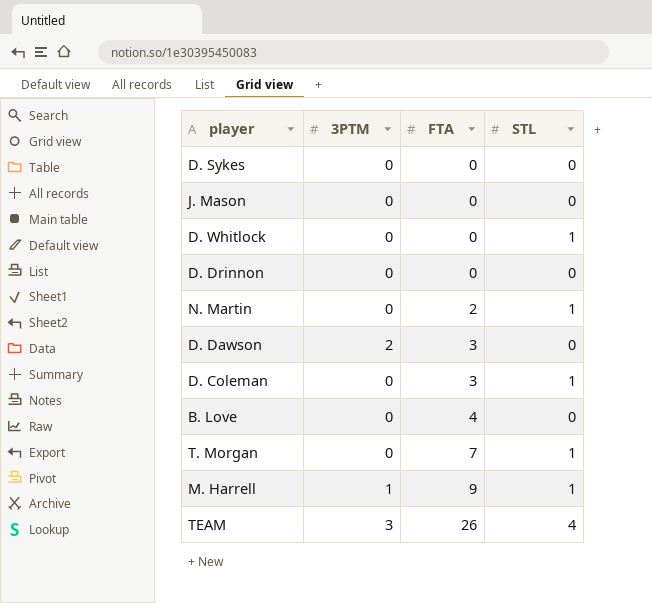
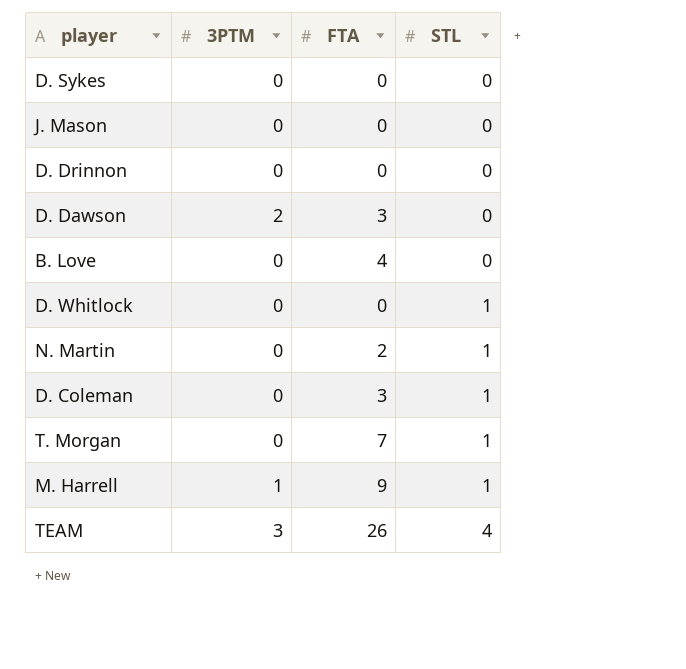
row order: FTA ascending -> STL ascending

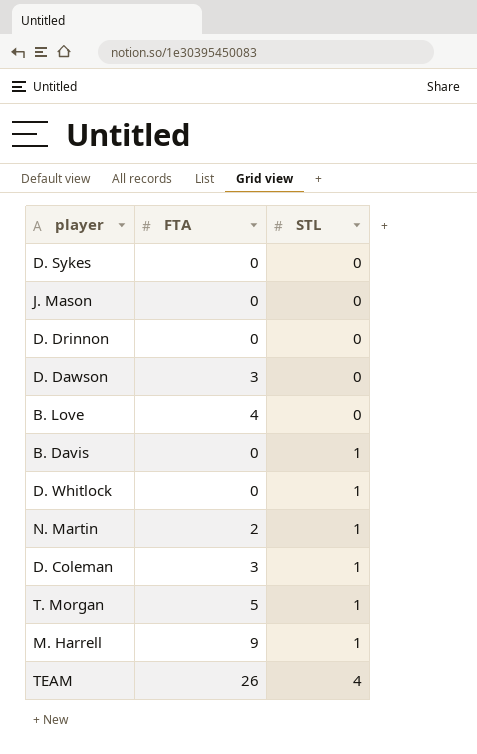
column 3PTM | position: 2 -> none
row B. Davis: none -> 0 | 1
T. Morgan | FTA: 7 -> 5

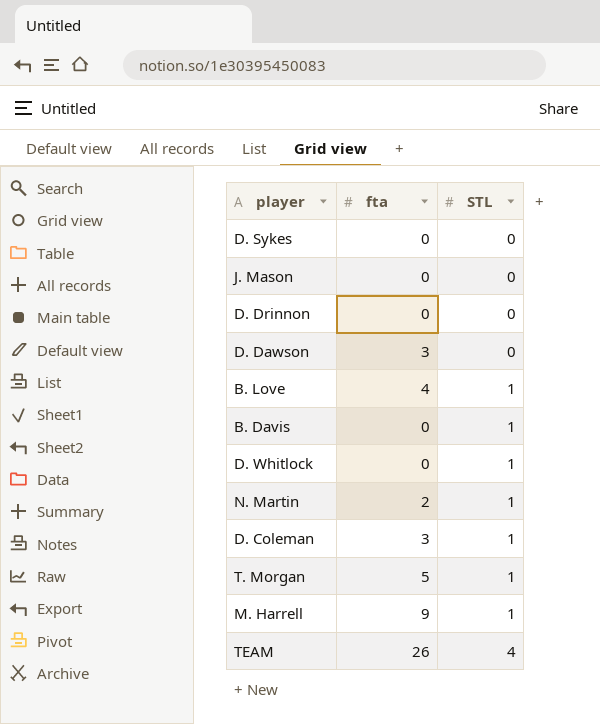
column name: FTA -> fta
B. Love | STL: 0 -> 1

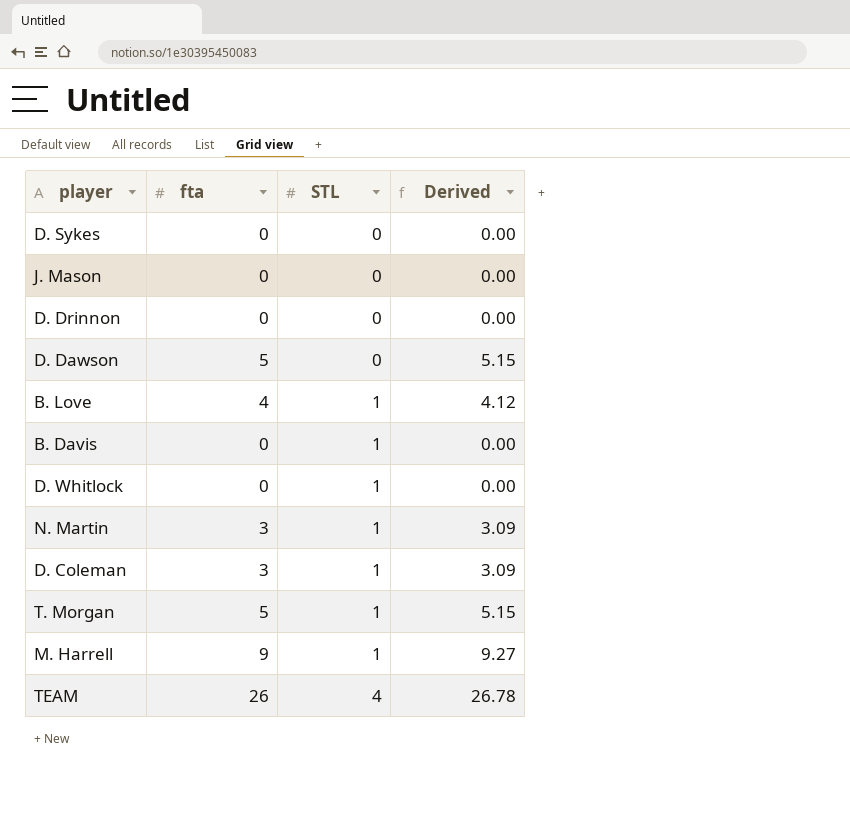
column Derived | formula: none -> [fta] * 1.03
D. Dawson | fta: 3 -> 5
N. Martin | fta: 2 -> 3

